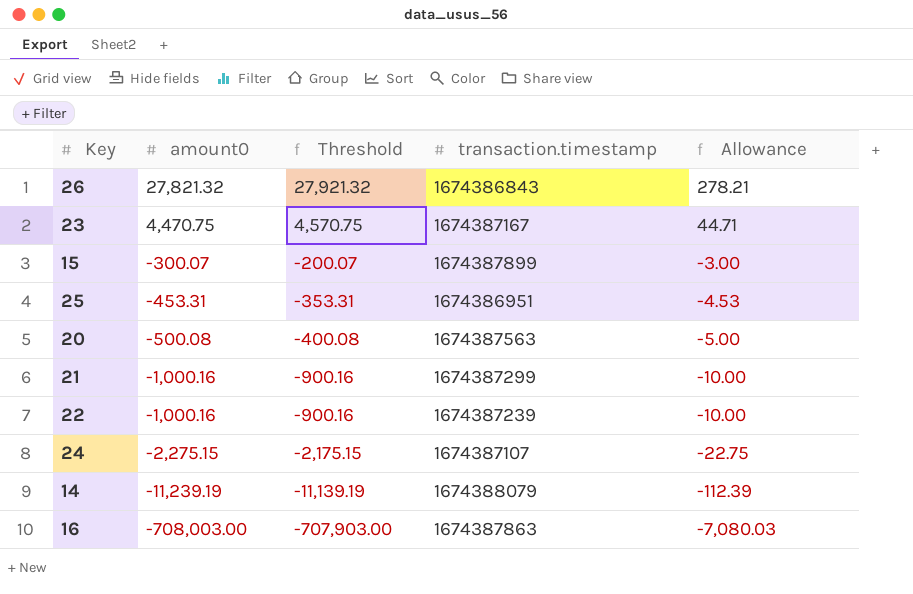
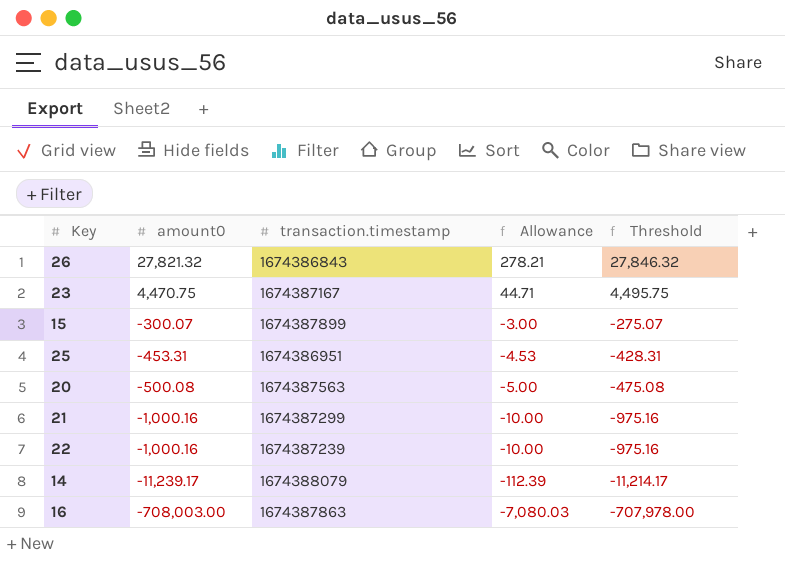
column Threshold | formula: [amount0] + 100 -> [amount0] + 25
column Threshold | position: 3 -> 5
row 24: -2,275.15 | -2,175.15 | 1674387107 | -22.75 -> none
14 | amount0: -11,239.19 -> -11,239.17

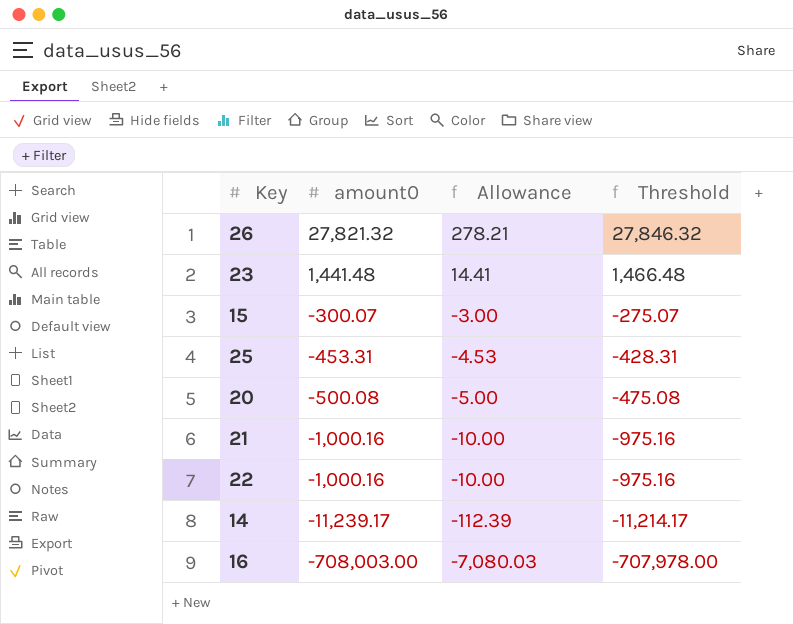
column transaction.timestamp | position: 3 -> none
23 | amount0: 4,470.75 -> 1,441.48
23 | Allowance: 44.71 -> 14.41
23 | Threshold: 4,495.75 -> 1,466.48

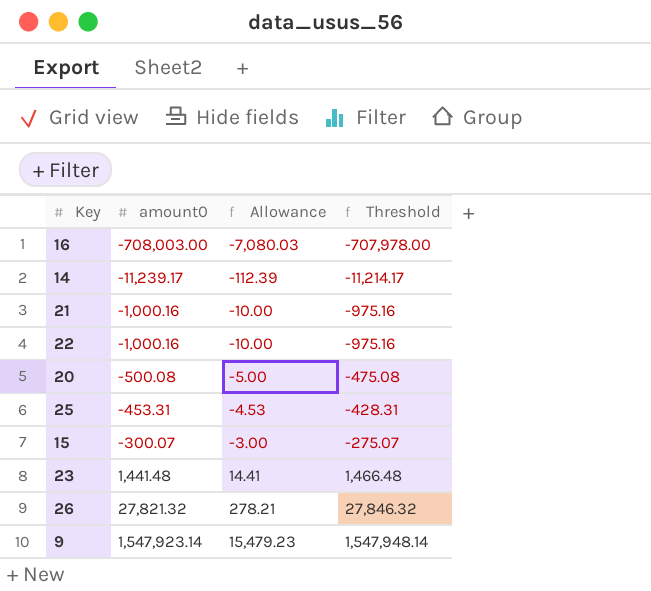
row order: amount0 descending -> amount0 ascending
row 9: none -> 1,547,923.14 | 15,479.23 | 1,547,948.14

